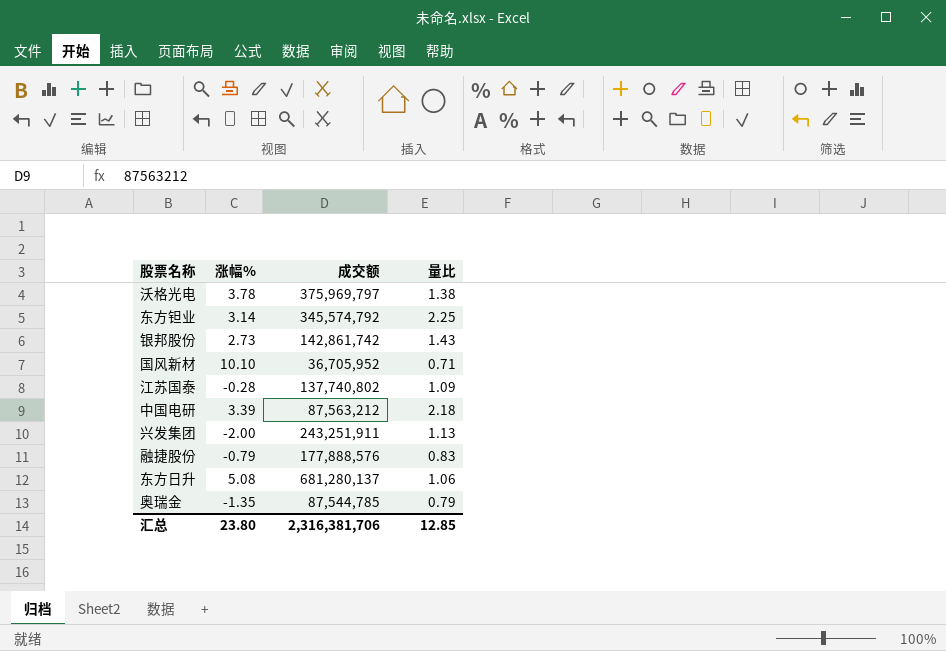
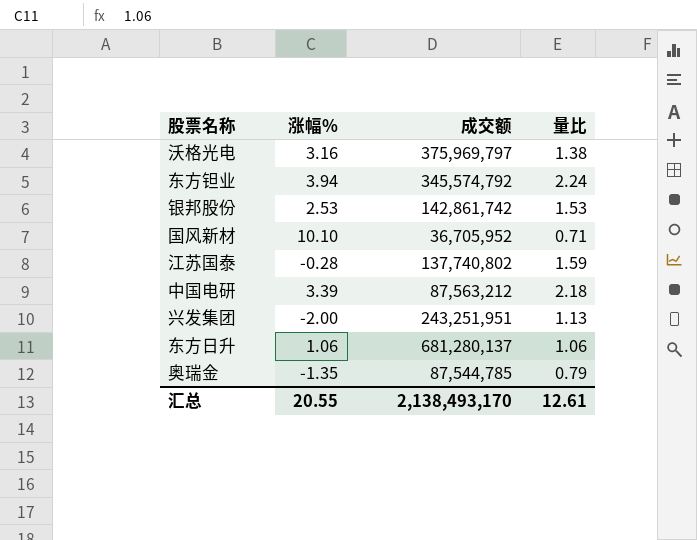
row 融捷股份: -0.79 | 177,888,576 | 0.83 -> none
沃格光电 | 涨幅%: 3.78 -> 3.16
东方钽业 | 涨幅%: 3.14 -> 3.94
东方钽业 | 量比: 2.25 -> 2.24
银邦股份 | 涨幅%: 2.73 -> 2.53
银邦股份 | 量比: 1.43 -> 1.53
江苏国泰 | 量比: 1.09 -> 1.59
兴发集团 | 成交额: 243,251,911 -> 243,251,951
东方日升 | 涨幅%: 5.08 -> 1.06
汇总 | 涨幅%: 23.80 -> 20.55
汇总 | 成交额: 2,316,381,706 -> 2,138,493,170
汇总 | 量比: 12.85 -> 12.61

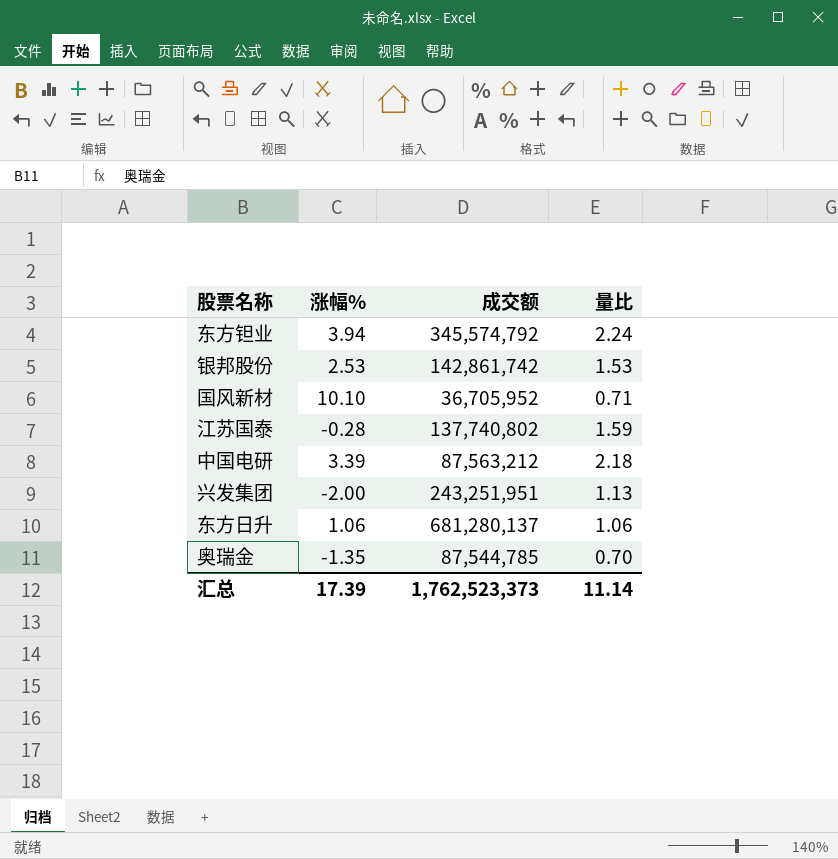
row 沃格光电: 3.16 | 375,969,797 | 1.38 -> none
奥瑞金 | 量比: 0.79 -> 0.70
汇总 | 涨幅%: 20.55 -> 17.39
汇总 | 成交额: 2,138,493,170 -> 1,762,523,373
汇总 | 量比: 12.61 -> 11.14

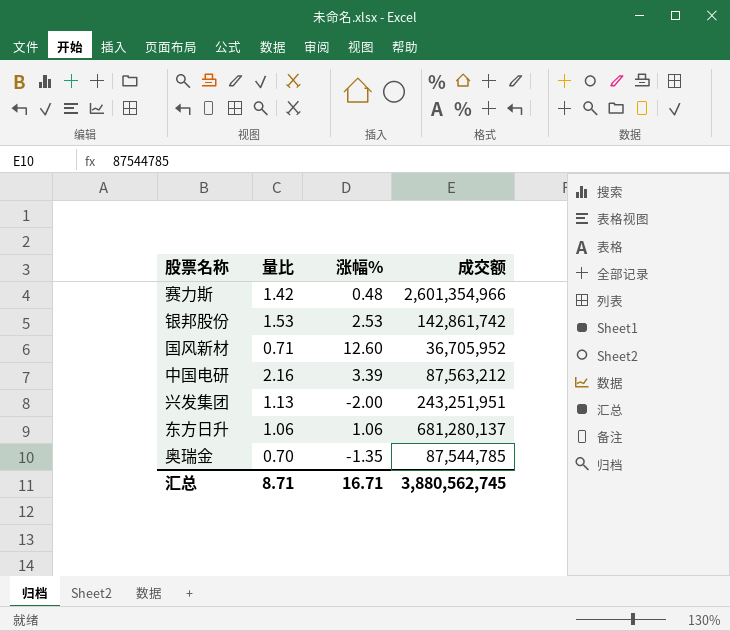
column 量比 | position: 4 -> 2
row 东方钽业: 3.94 | 345,574,792 | 2.24 -> none
row 江苏国泰: -0.28 | 137,740,802 | 1.59 -> none
row 赛力斯: none -> 1.42 | 0.48 | 2,601,354,966
国风新材 | 涨幅%: 10.10 -> 12.60
中国电研 | 量比: 2.18 -> 2.16
汇总 | 量比: 11.14 -> 8.71
汇总 | 涨幅%: 17.39 -> 16.71
汇总 | 成交额: 1,762,523,373 -> 3,880,562,745

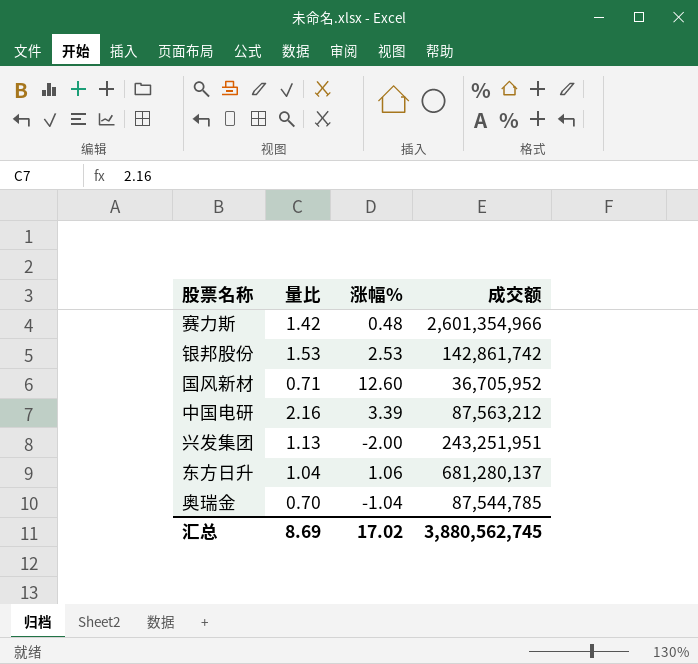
东方日升 | 量比: 1.06 -> 1.04
奥瑞金 | 涨幅%: -1.35 -> -1.04
汇总 | 量比: 8.71 -> 8.69
汇总 | 涨幅%: 16.71 -> 17.02

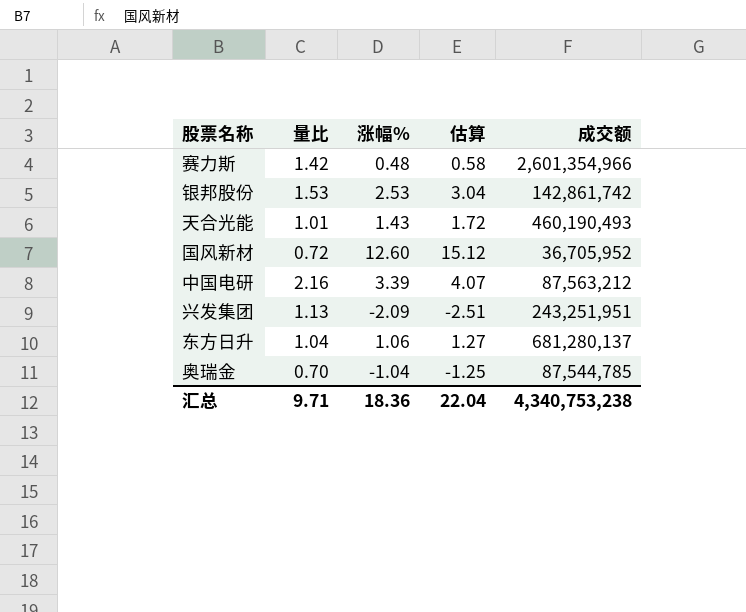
column 估算 | formula: none -> [涨幅%] * 1.2
row 天合光能: none -> 1.01 | 1.43 | 1.72 | 460,190,493
国风新材 | 量比: 0.71 -> 0.72
兴发集团 | 涨幅%: -2.00 -> -2.09
汇总 | 量比: 8.69 -> 9.71
汇总 | 涨幅%: 17.02 -> 18.36
汇总 | 成交额: 3,880,562,745 -> 4,340,753,238

